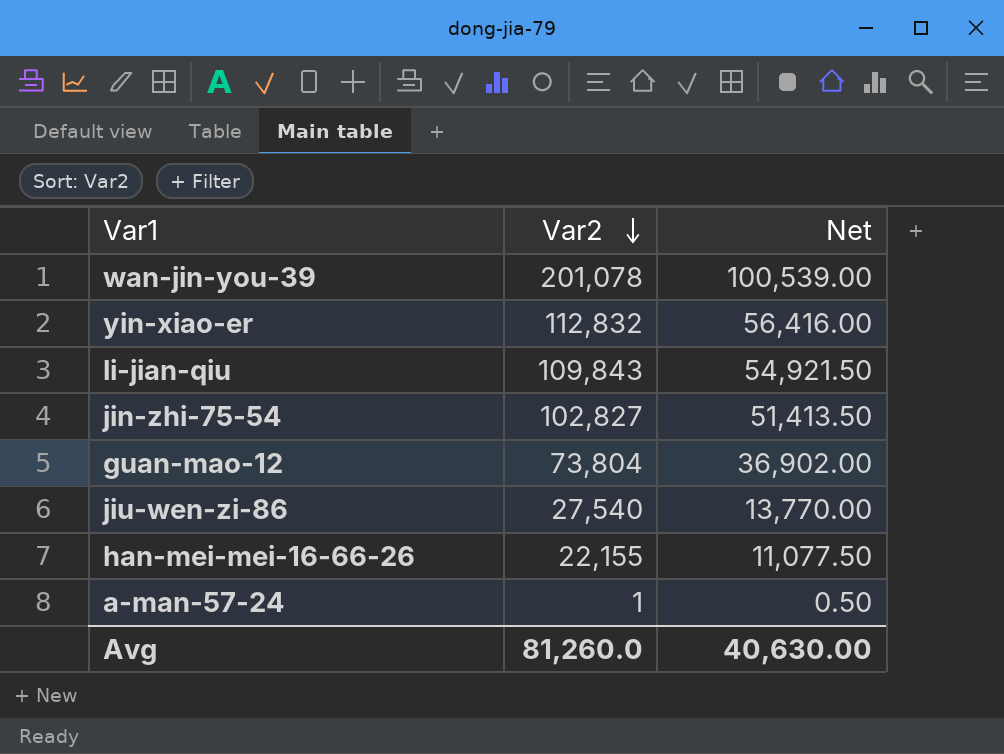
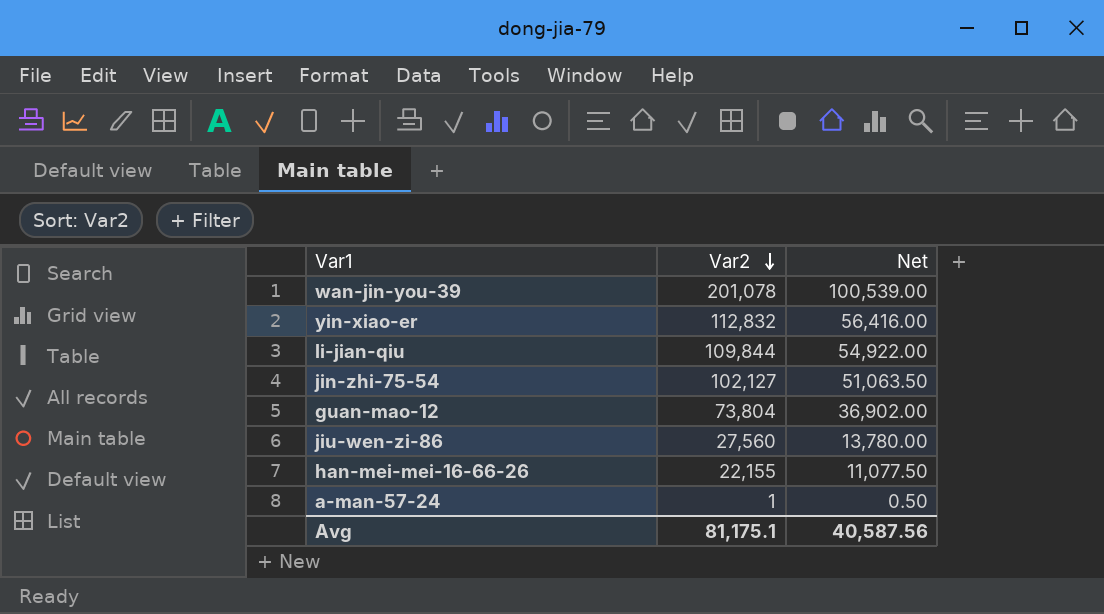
li-jian-qiu | Var2: 109,843 -> 109,844
li-jian-qiu | Net: 54,921.50 -> 54,922.00
jin-zhi-75-54 | Var2: 102,827 -> 102,127
jin-zhi-75-54 | Net: 51,413.50 -> 51,063.50
jiu-wen-zi-86 | Var2: 27,540 -> 27,560
jiu-wen-zi-86 | Net: 13,770.00 -> 13,780.00
Avg | Var2: 81,260.0 -> 81,175.1
Avg | Net: 40,630.00 -> 40,587.56

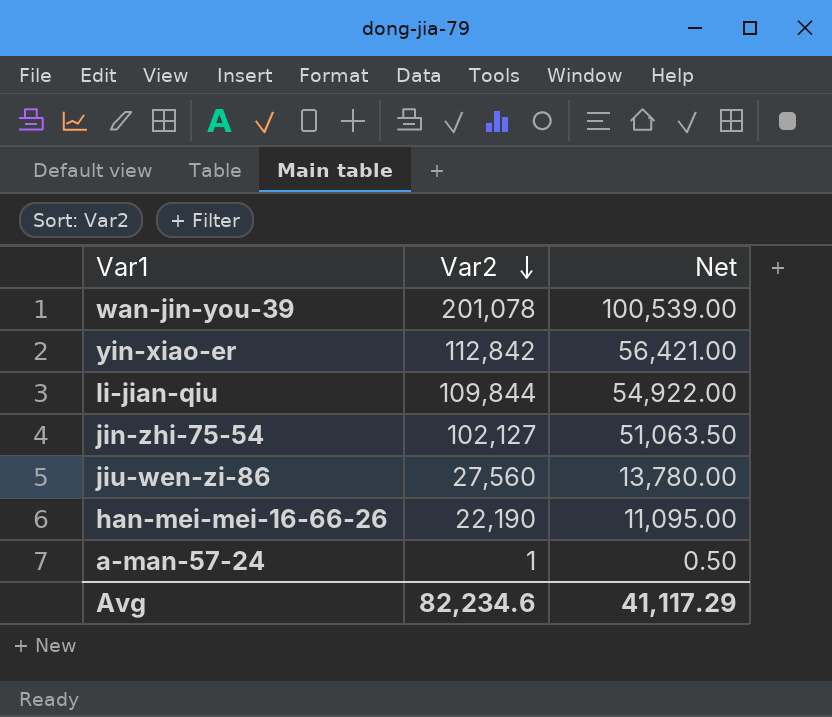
row guan-mao-12: 73,804 | 36,902.00 -> none
yin-xiao-er | Var2: 112,832 -> 112,842
yin-xiao-er | Net: 56,416.00 -> 56,421.00
han-mei-mei-16-66-26 | Var2: 22,155 -> 22,190
han-mei-mei-16-66-26 | Net: 11,077.50 -> 11,095.00
Avg | Var2: 81,175.1 -> 82,234.6
Avg | Net: 40,587.56 -> 41,117.29

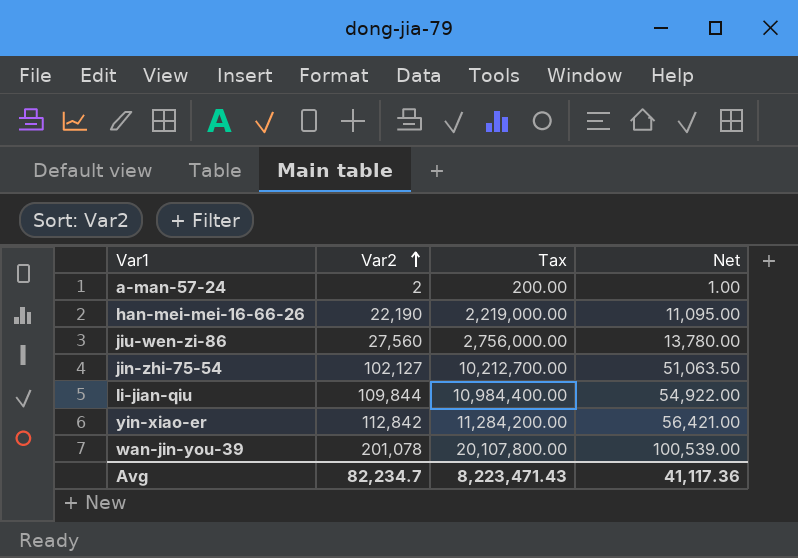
row order: Var2 descending -> Var2 ascending
column Tax | formula: none -> [Var2] * 100
a-man-57-24 | Var2: 1 -> 2
a-man-57-24 | Net: 0.50 -> 1.00
Avg | Var2: 82,234.6 -> 82,234.7
Avg | Net: 41,117.29 -> 41,117.36

